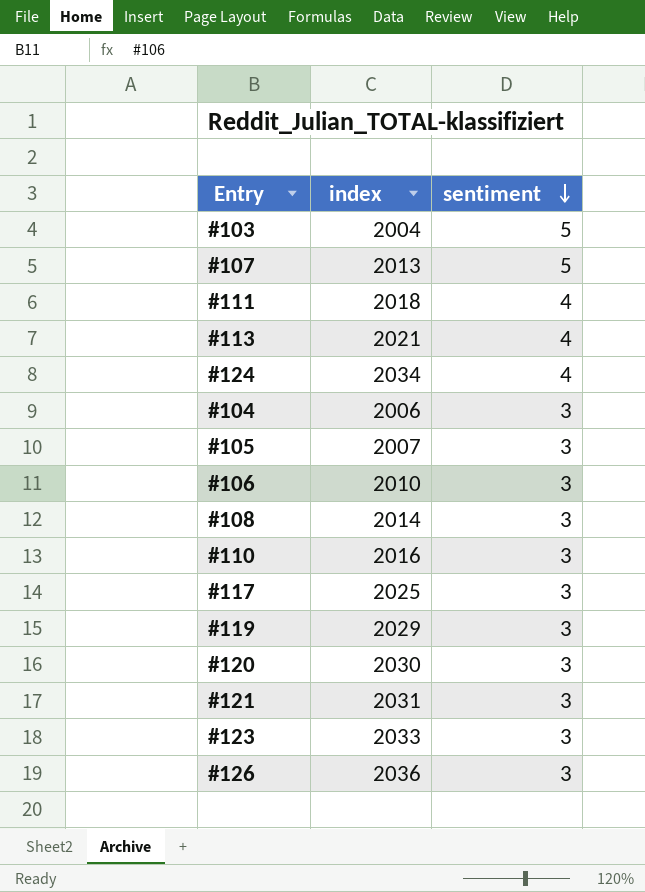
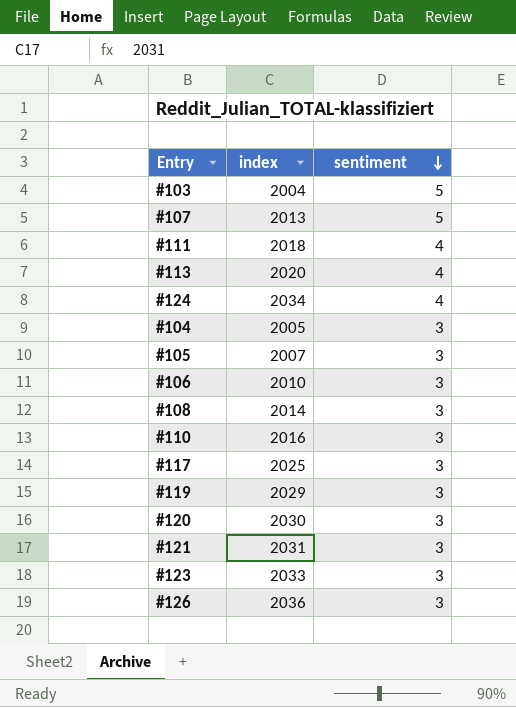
#113 | index: 2021 -> 2020
#104 | index: 2006 -> 2005

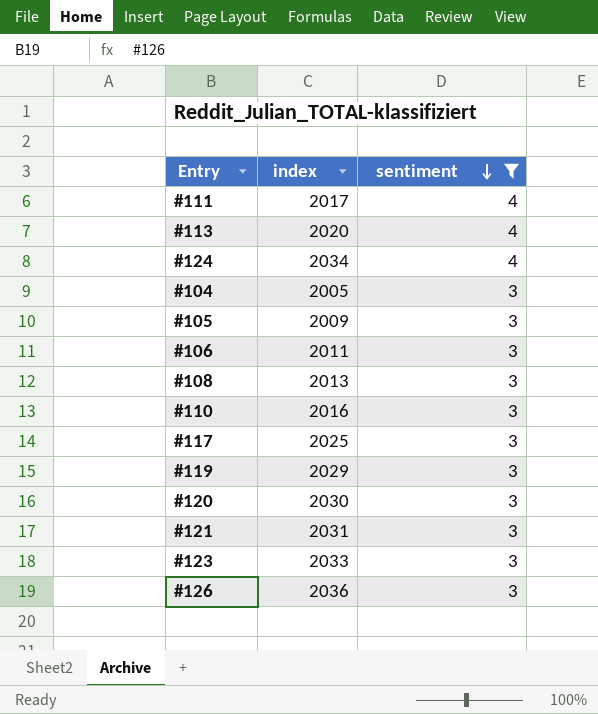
filter: none -> sentiment != 5
#111 | index: 2018 -> 2017
#105 | index: 2007 -> 2009
#106 | index: 2010 -> 2011
#108 | index: 2014 -> 2013

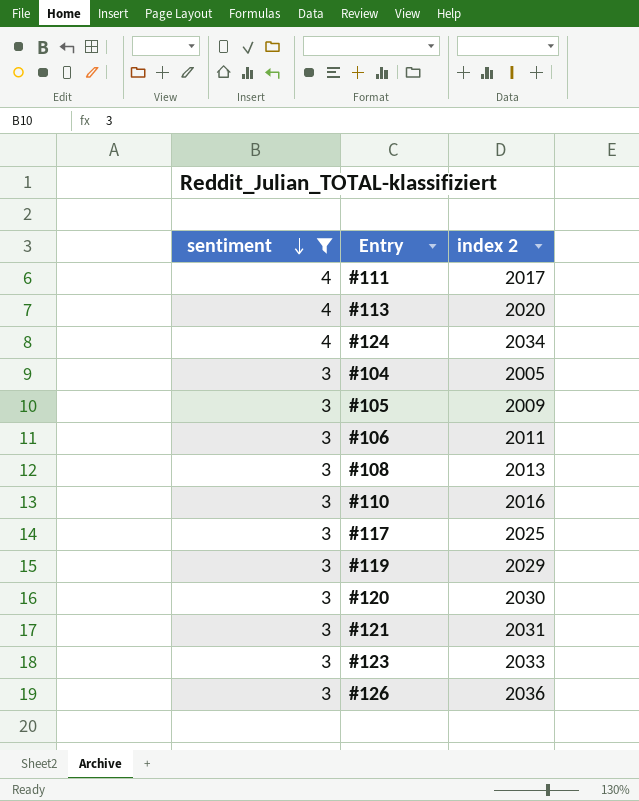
column sentiment | position: 3 -> 1
column name: index -> index 2

